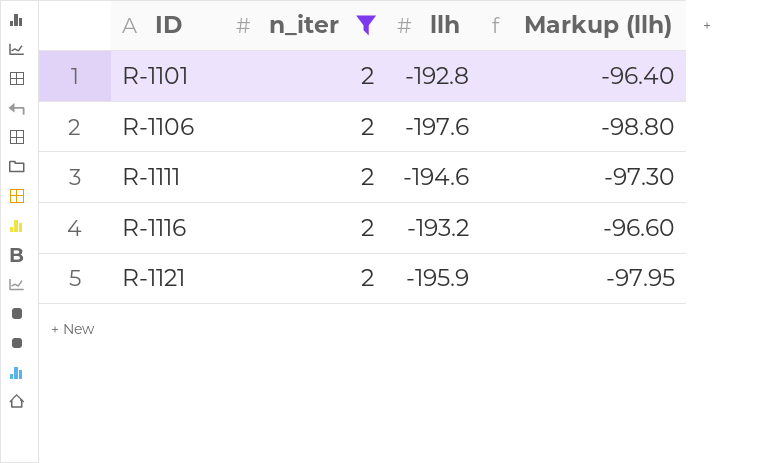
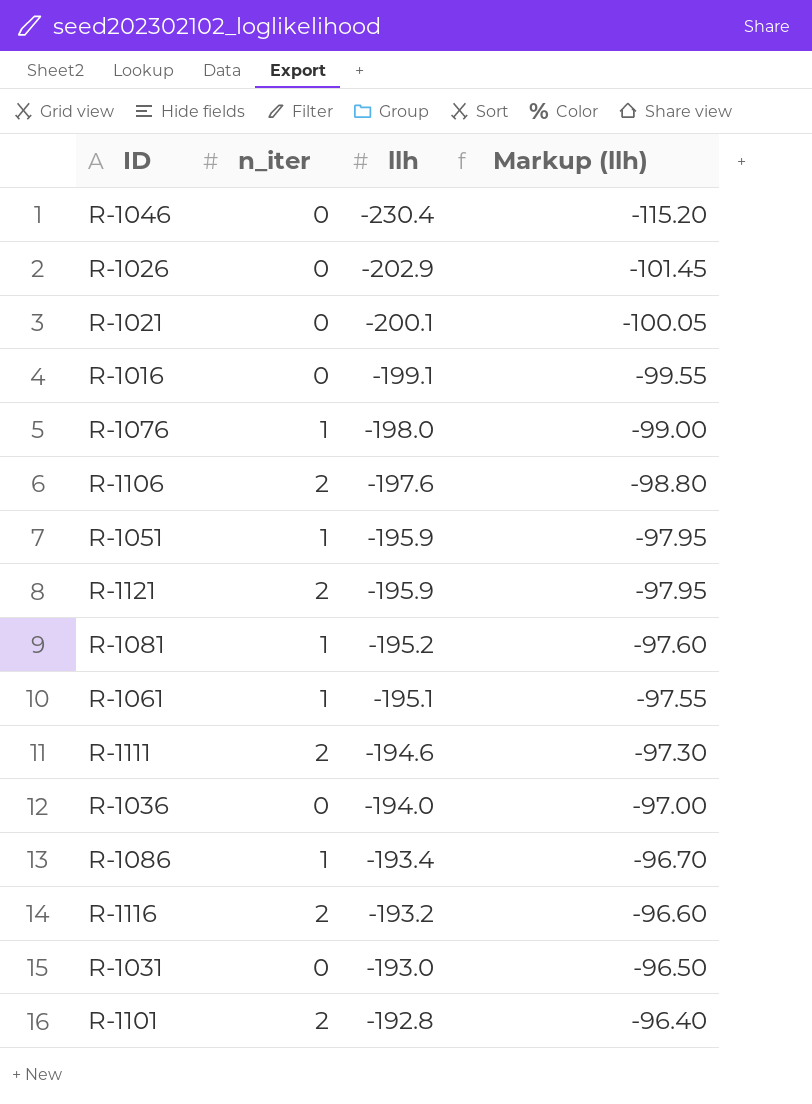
filter: n_iter = 2 -> none
row order: ID ascending -> llh ascending

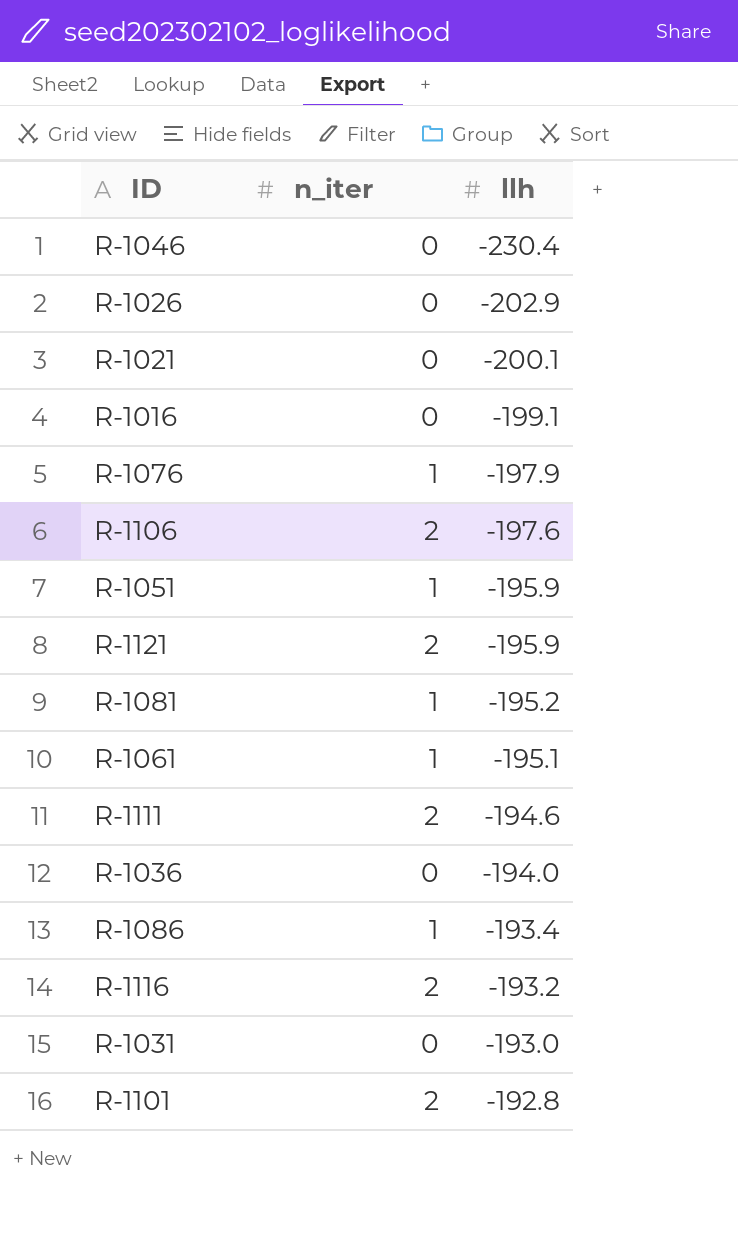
column Markup (llh) | formula: [llh] * 0.5 -> none
R-1076 | llh: -198.0 -> -197.9

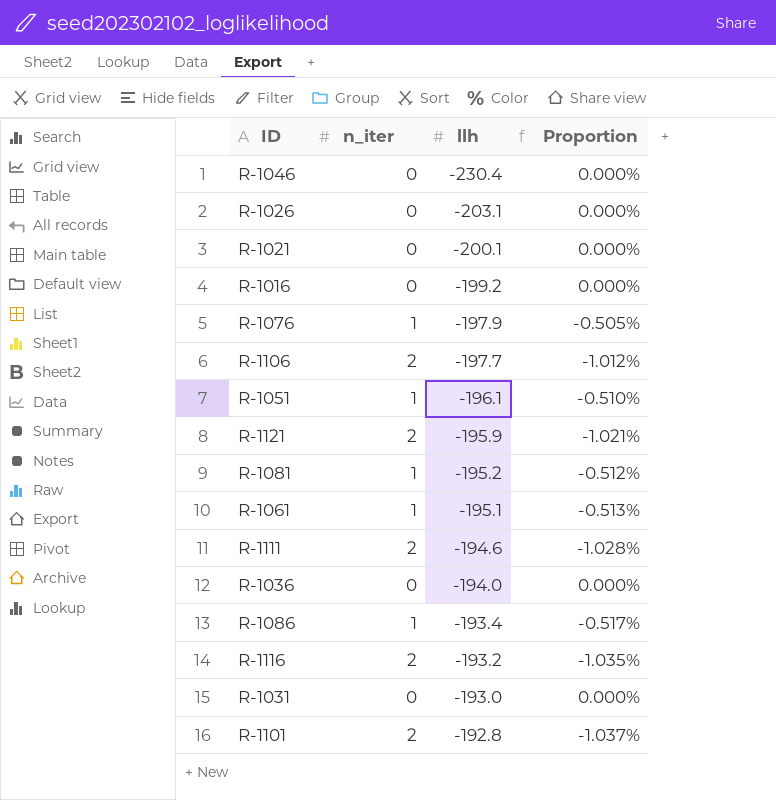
column Proportion | formula: none -> [n_iter] / [llh]
R-1026 | llh: -202.9 -> -203.1
R-1016 | llh: -199.1 -> -199.2
R-1106 | llh: -197.6 -> -197.7
R-1051 | llh: -195.9 -> -196.1

